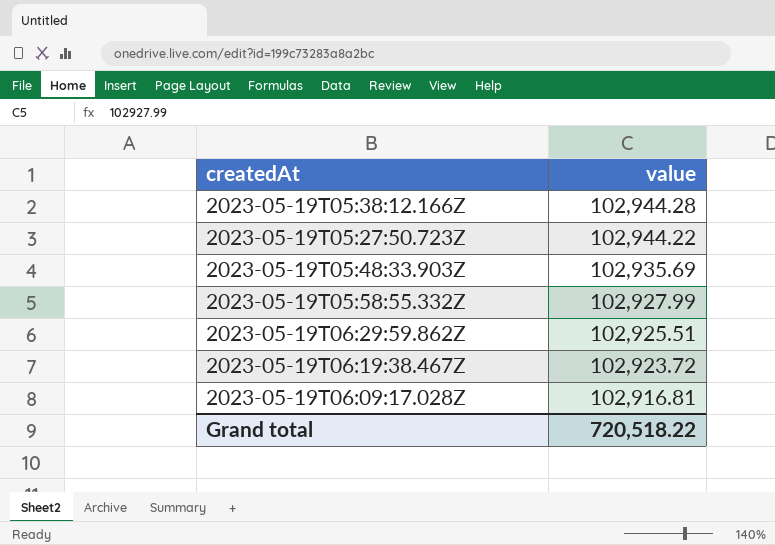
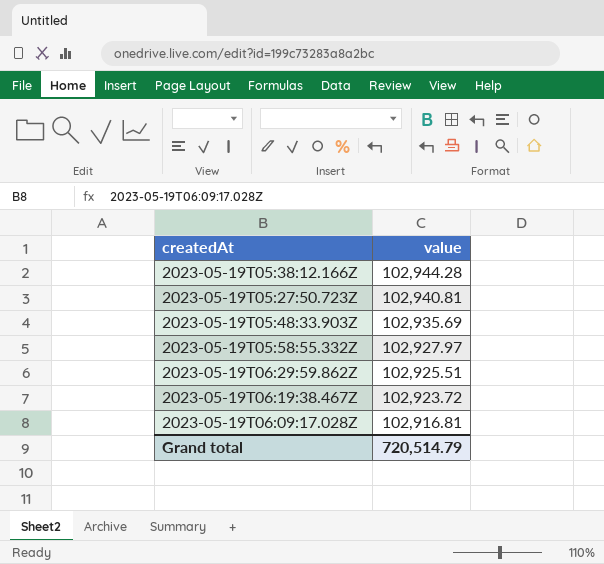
2023-05-19T05:27:50.723Z | value: 102,944.22 -> 102,940.81
2023-05-19T05:58:55.332Z | value: 102,927.99 -> 102,927.97
Grand total | value: 720,518.22 -> 720,514.79

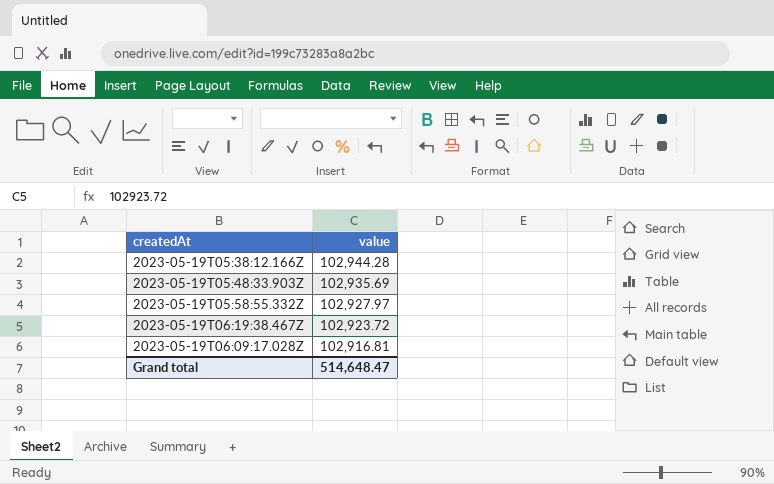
row 2023-05-19T05:27:50.723Z: 102,940.81 -> none
row 2023-05-19T06:29:59.862Z: 102,925.51 -> none
Grand total | value: 720,514.79 -> 514,648.47

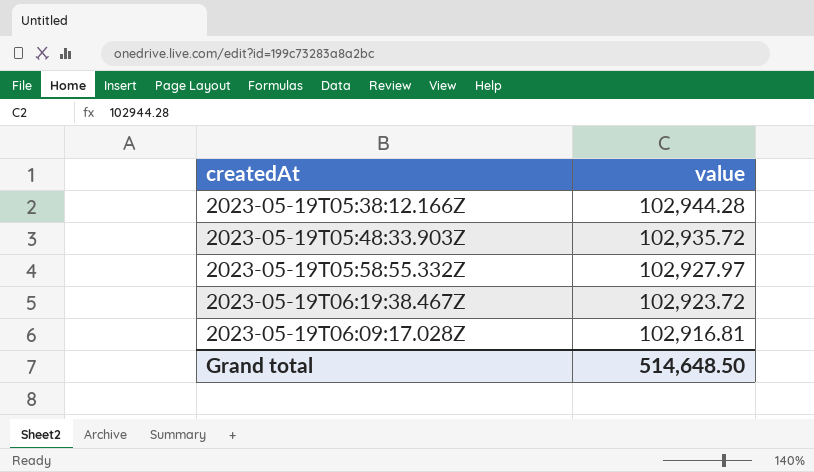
2023-05-19T05:48:33.903Z | value: 102,935.69 -> 102,935.72
Grand total | value: 514,648.47 -> 514,648.50

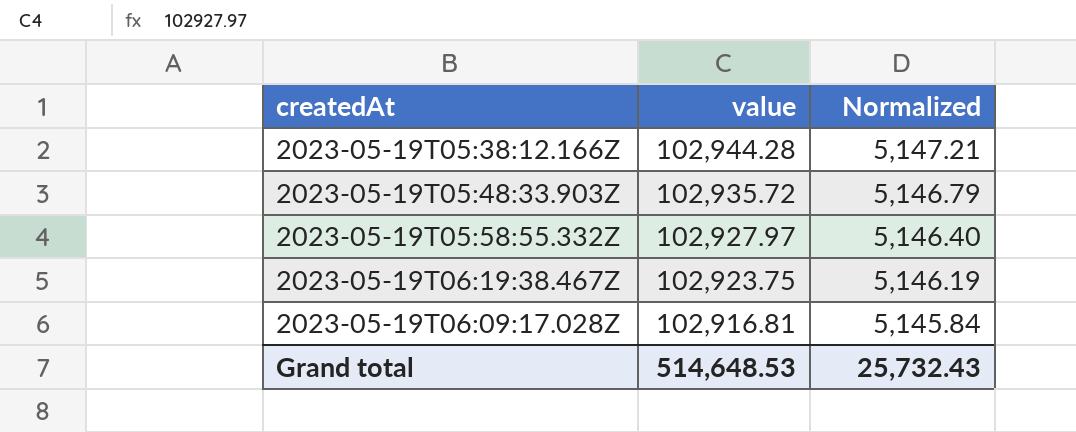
column Normalized | formula: none -> [value] * 0.05
2023-05-19T06:19:38.467Z | value: 102,923.72 -> 102,923.75
Grand total | value: 514,648.50 -> 514,648.53

